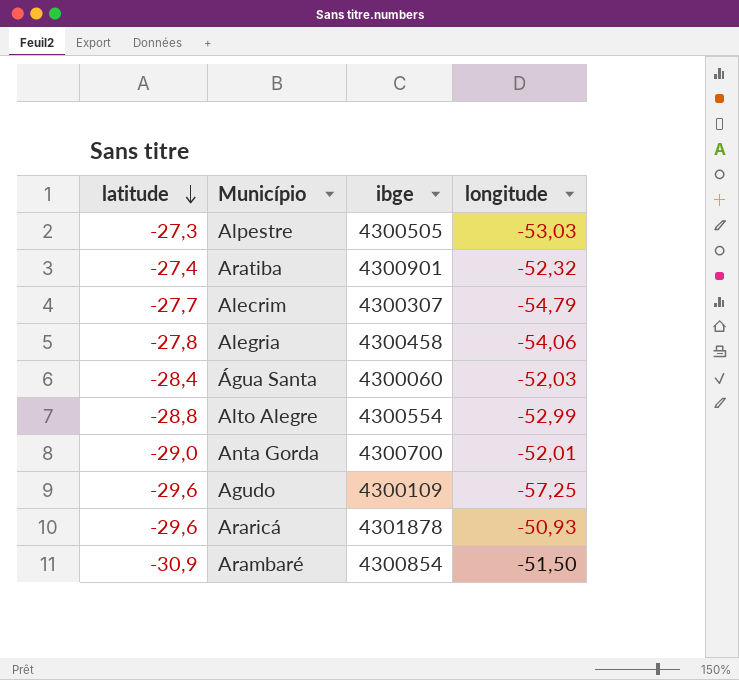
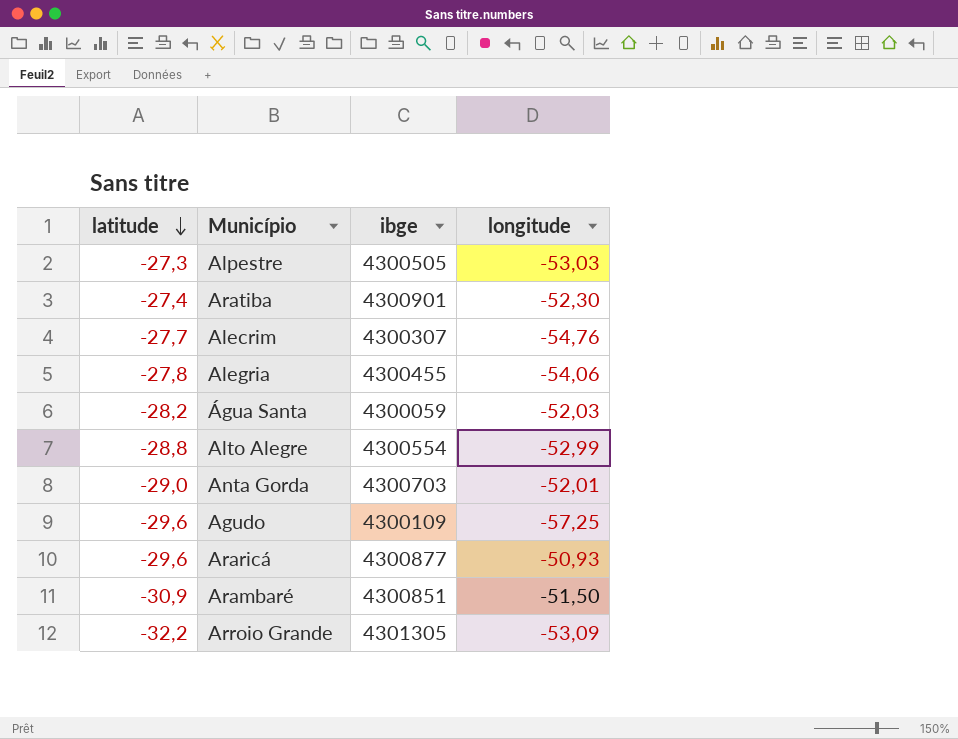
Aratiba | longitude: -52,32 -> -52,30
Alecrim | longitude: -54,79 -> -54,76
Alegria | ibge: 4300458 -> 4300455
Água Santa | latitude: -28,4 -> -28,2
Água Santa | ibge: 4300060 -> 4300059
Anta Gorda | ibge: 4300700 -> 4300703
Araricá | ibge: 4301878 -> 4300877
Arambaré | ibge: 4300854 -> 4300851
row Arroio Grande: none -> -32,2 | 4301305 | -53,09

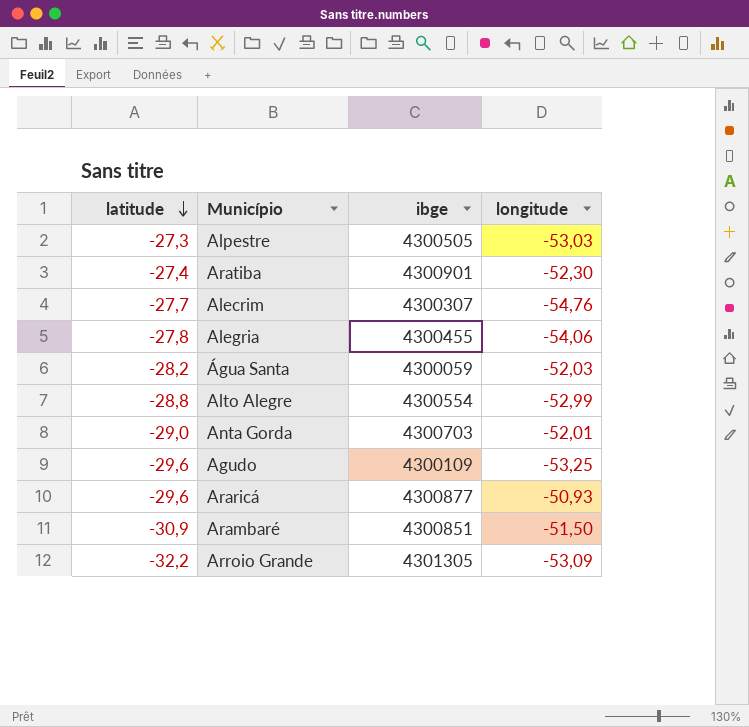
Agudo | longitude: -57,25 -> -53,25

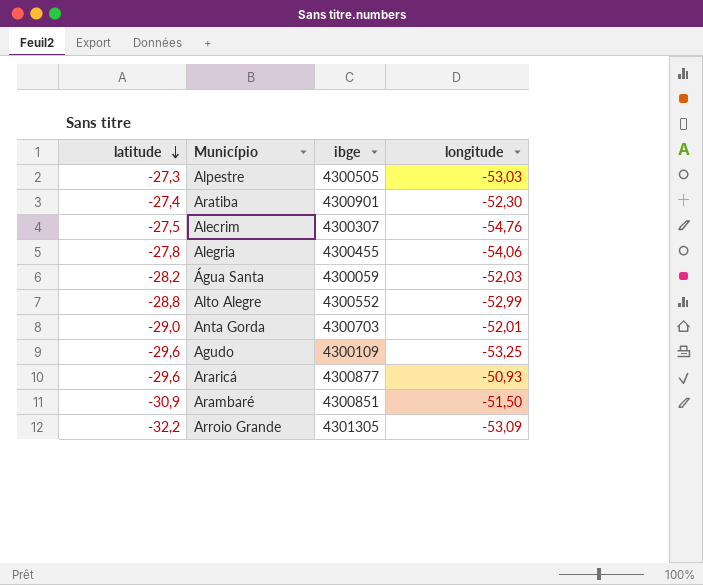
Alecrim | latitude: -27,7 -> -27,5
Alto Alegre | ibge: 4300554 -> 4300552

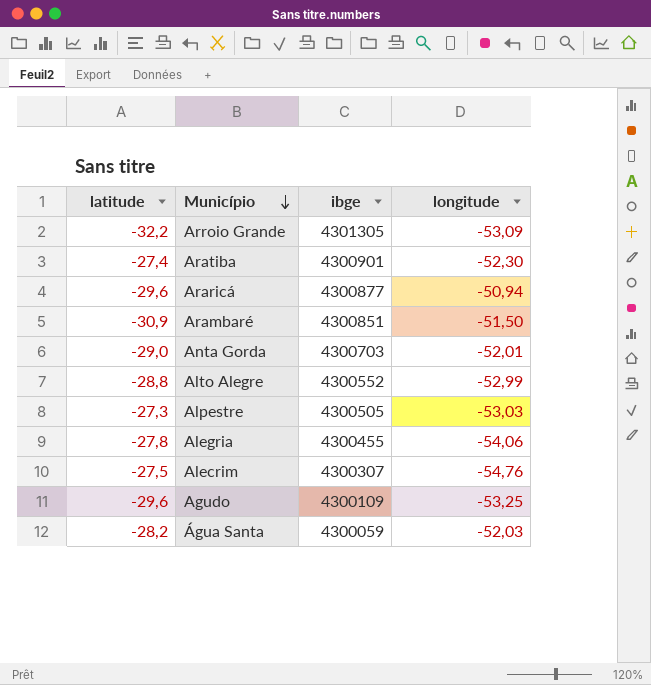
row order: latitude descending -> Município descending
Araricá | longitude: -50,93 -> -50,94

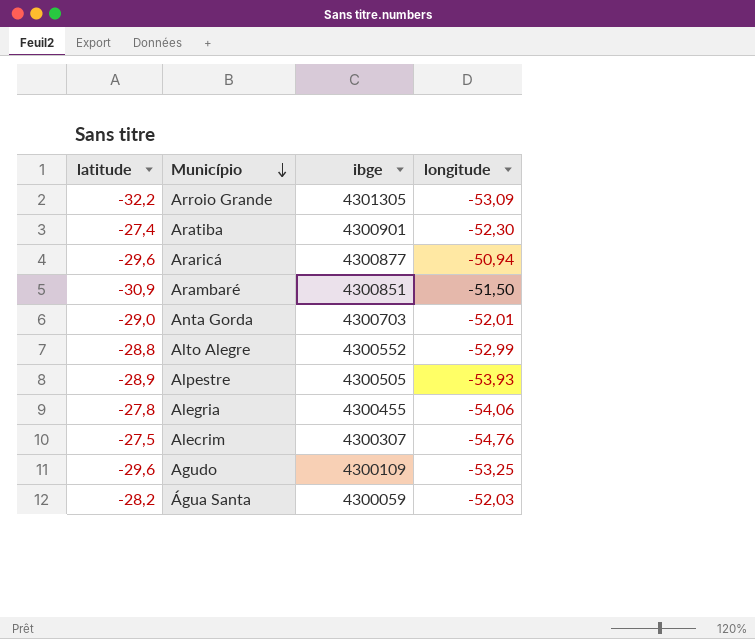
Alpestre | latitude: -27,3 -> -28,9
Alpestre | longitude: -53,03 -> -53,93

